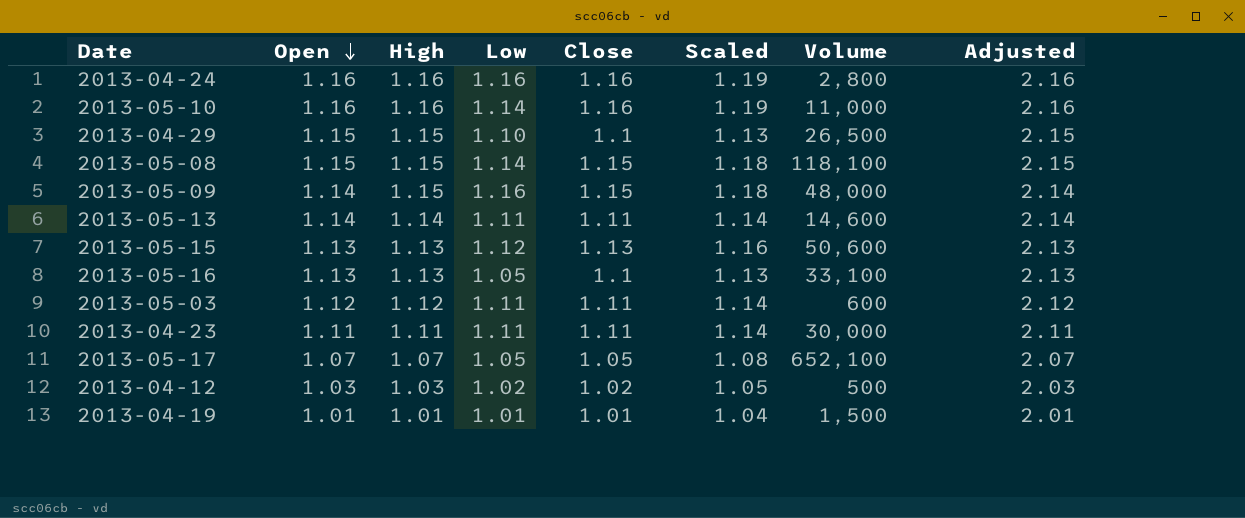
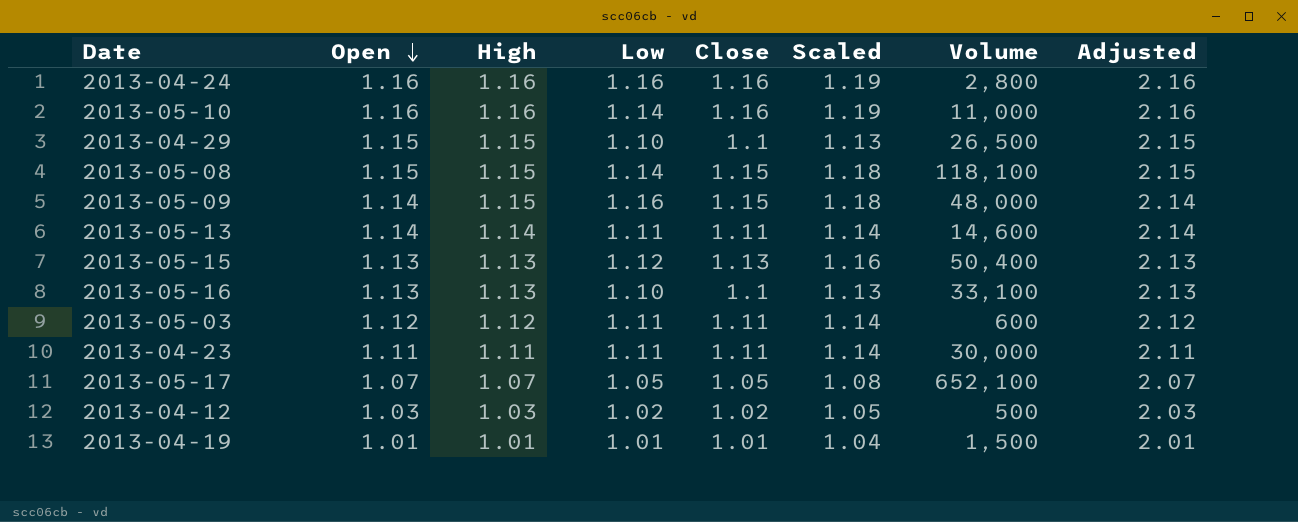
2013-05-15 | Volume: 50,600 -> 50,400
2013-05-16 | Low: 1.05 -> 1.10

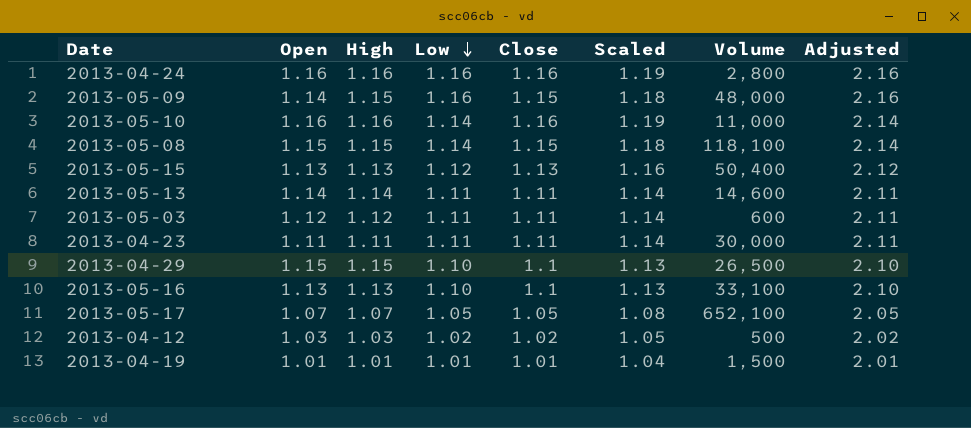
row order: Open descending -> Low descending
column Adjusted | formula: [Open] + 1 -> [Low] + 1

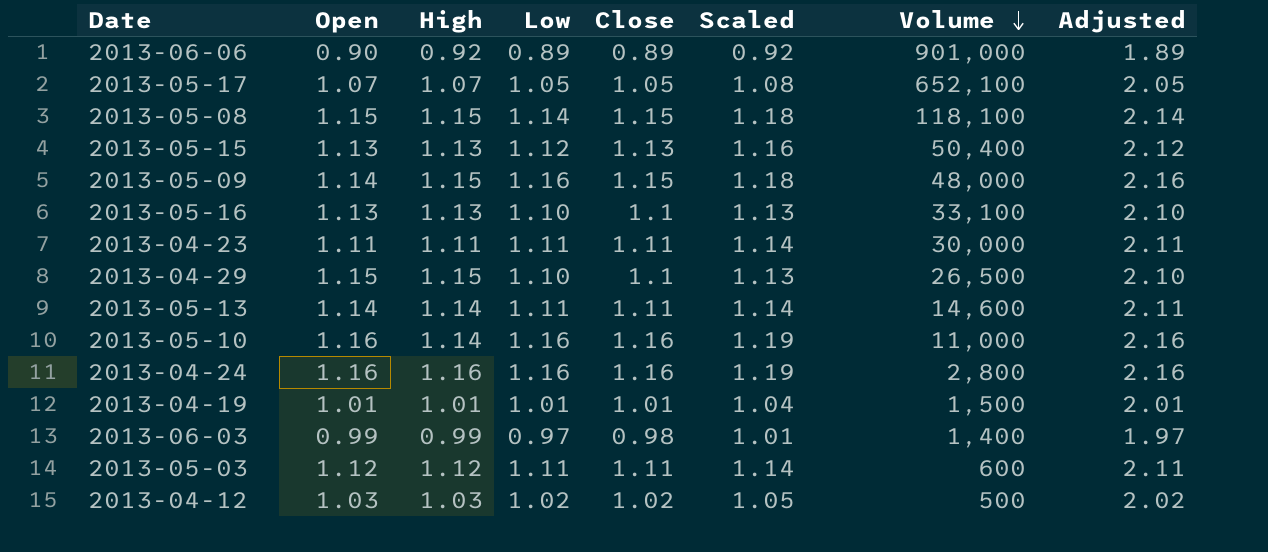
row order: Low descending -> Volume descending
row 2013-06-06: none -> 0.90 | 0.92 | 0.89 | 0.89 | 0.92 | 901,000 | 1.89
2013-05-10 | High: 1.16 -> 1.14
2013-05-10 | Low: 1.14 -> 1.16
2013-05-10 | Adjusted: 2.14 -> 2.16
row 2013-06-03: none -> 0.99 | 0.99 | 0.97 | 0.98 | 1.01 | 1,400 | 1.97

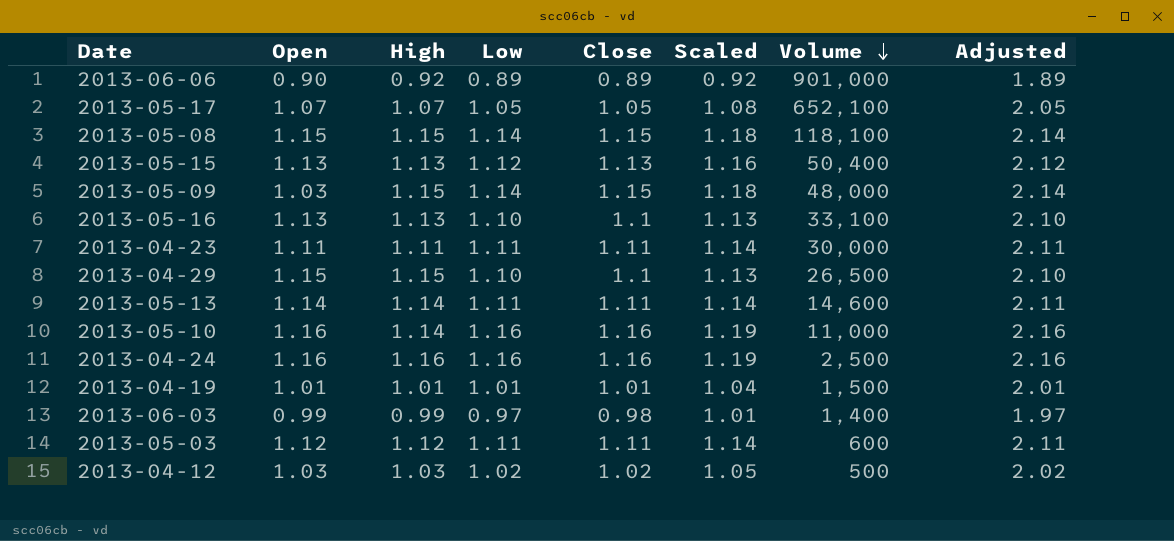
2013-05-09 | Open: 1.14 -> 1.03
2013-05-09 | Low: 1.16 -> 1.14
2013-05-09 | Adjusted: 2.16 -> 2.14
2013-04-24 | Volume: 2,800 -> 2,500

